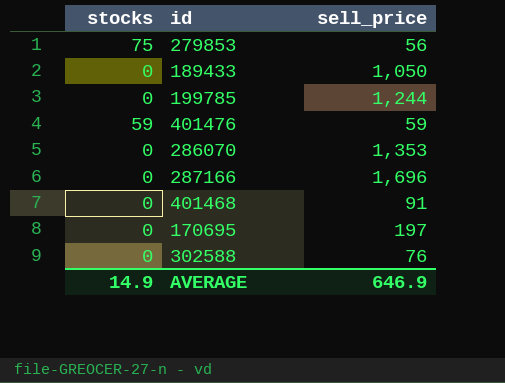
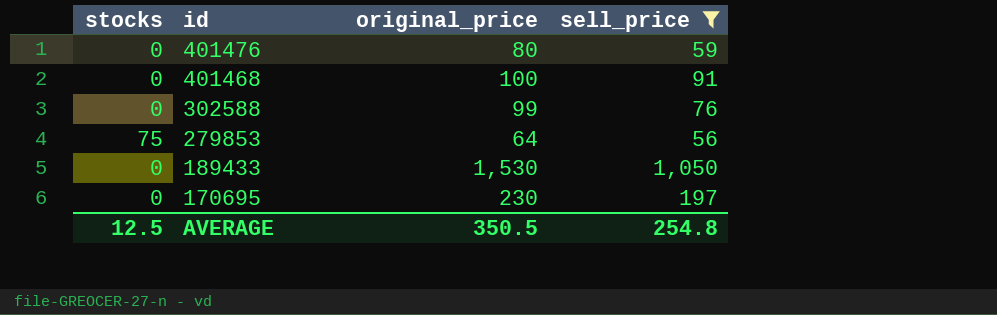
filter: none -> sell_price <= 1,050
row order: none -> id descending
column original_price | position: none -> 3
401476 | stocks: 59 -> 0
AVERAGE | stocks: 14.9 -> 12.5
AVERAGE | sell_price: 646.9 -> 254.8

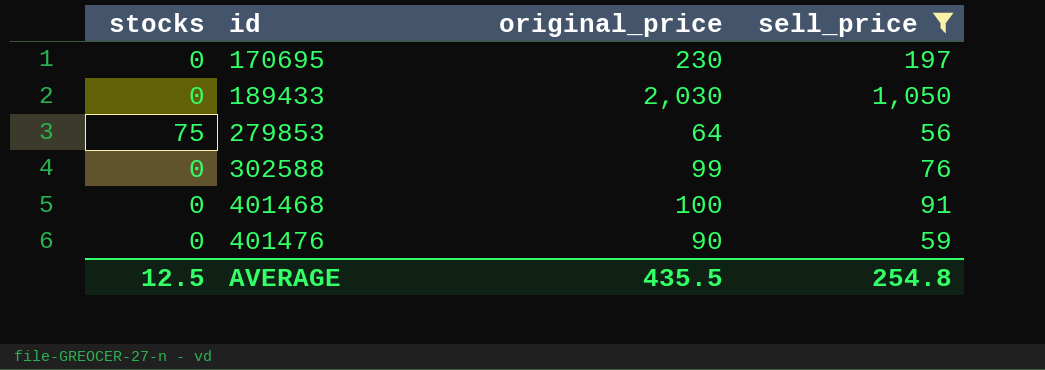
row order: id descending -> id ascending
189433 | original_price: 1,530 -> 2,030
401476 | original_price: 80 -> 90
AVERAGE | original_price: 350.5 -> 435.5

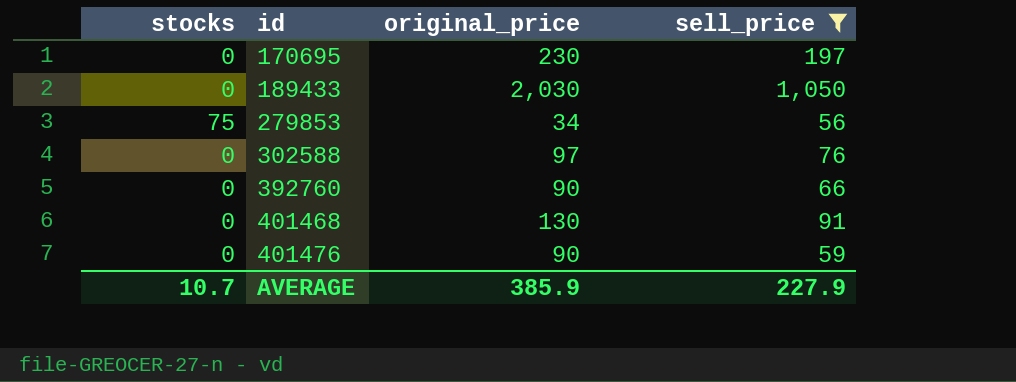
279853 | original_price: 64 -> 34
302588 | original_price: 99 -> 97
row 392760: none -> 0 | 90 | 66
401468 | original_price: 100 -> 130
AVERAGE | stocks: 12.5 -> 10.7
AVERAGE | original_price: 435.5 -> 385.9
AVERAGE | sell_price: 254.8 -> 227.9

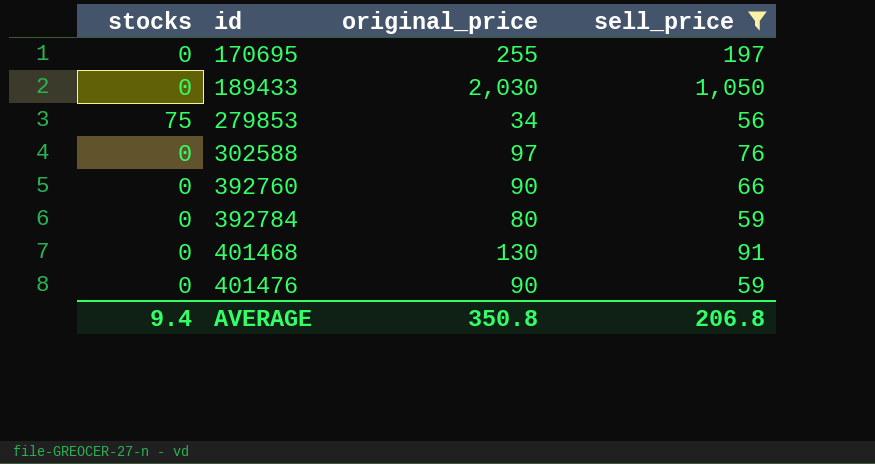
170695 | original_price: 230 -> 255
row 392784: none -> 0 | 80 | 59
AVERAGE | stocks: 10.7 -> 9.4
AVERAGE | original_price: 385.9 -> 350.8
AVERAGE | sell_price: 227.9 -> 206.8

